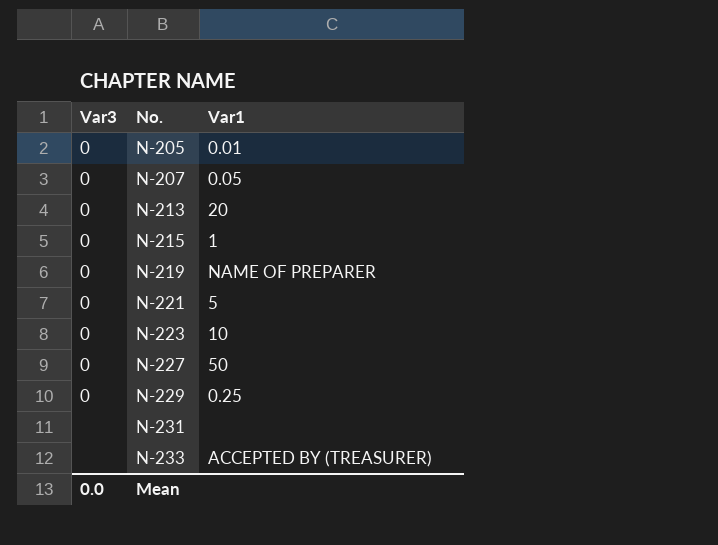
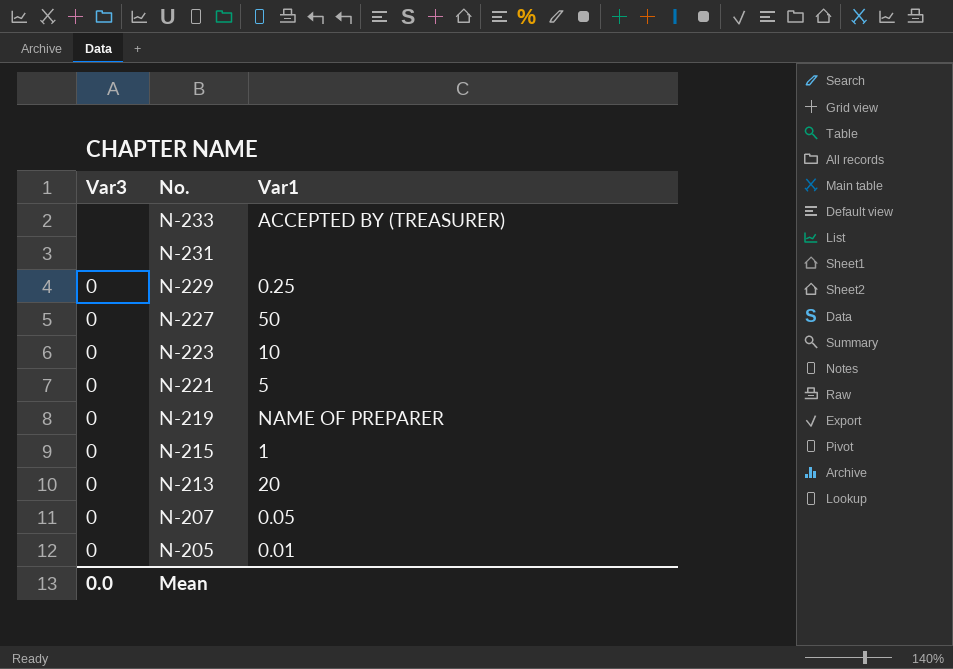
row order: No. ascending -> No. descending

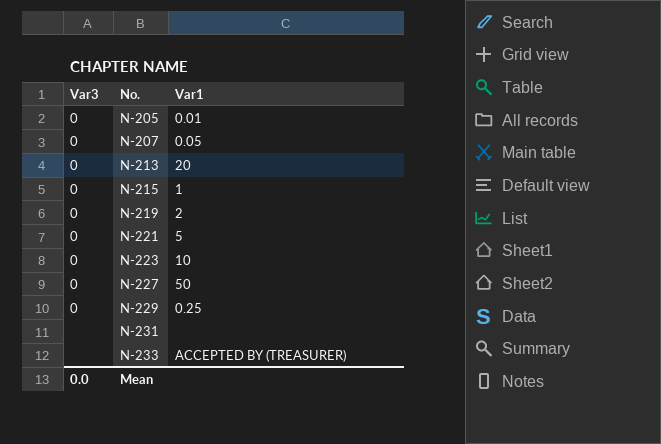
row order: No. descending -> No. ascending
N-219 | Var1: NAME OF PREPARER -> 2

